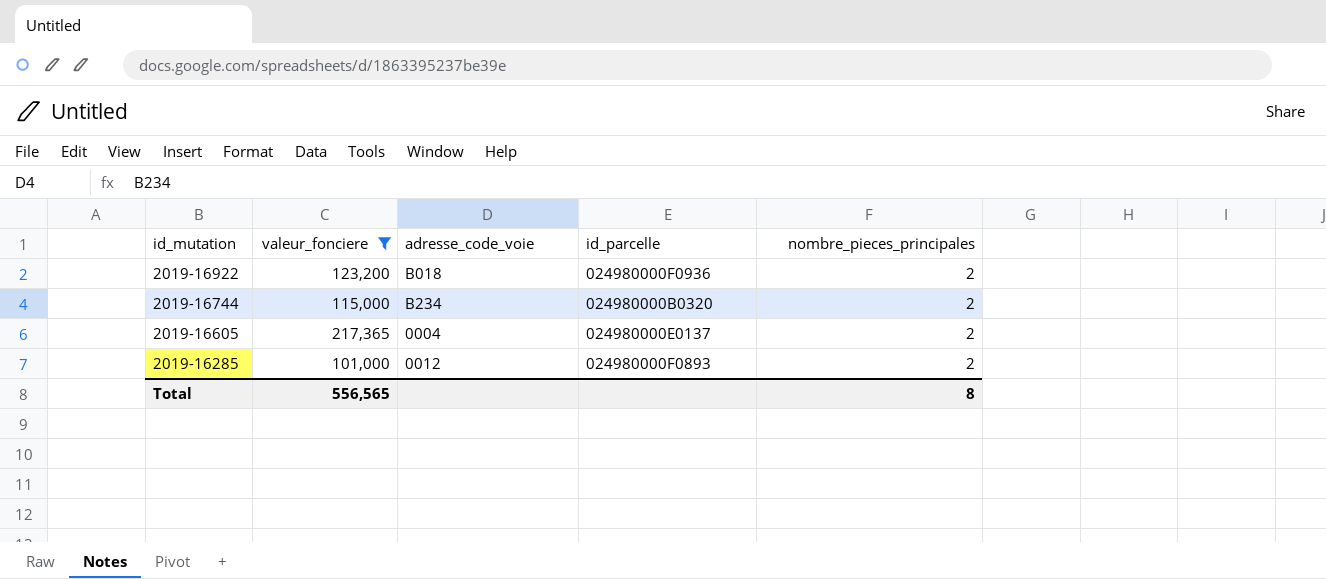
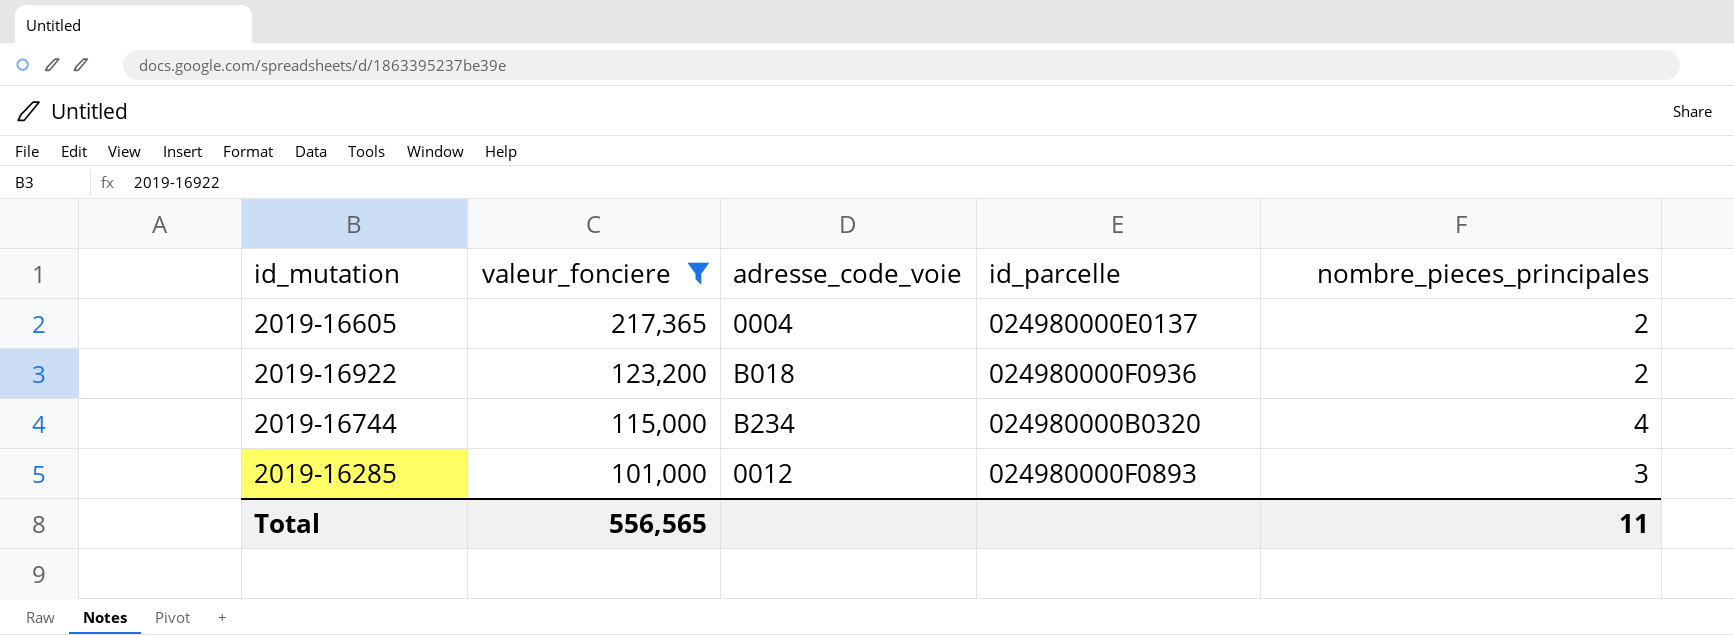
row order: id_mutation descending -> valeur_fonciere descending
2019-16744 | nombre_pieces_principales: 2 -> 4
2019-16285 | nombre_pieces_principales: 2 -> 3
Total | nombre_pieces_principales: 8 -> 11

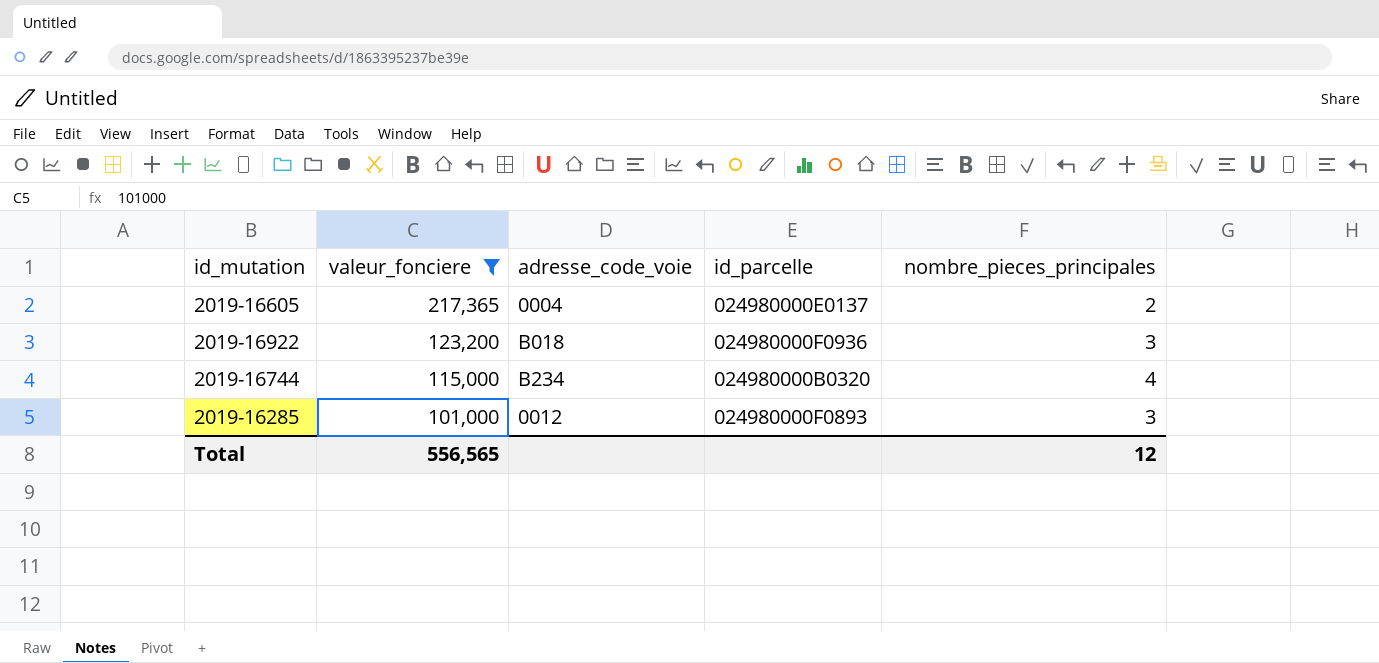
2019-16922 | nombre_pieces_principales: 2 -> 3
Total | nombre_pieces_principales: 11 -> 12

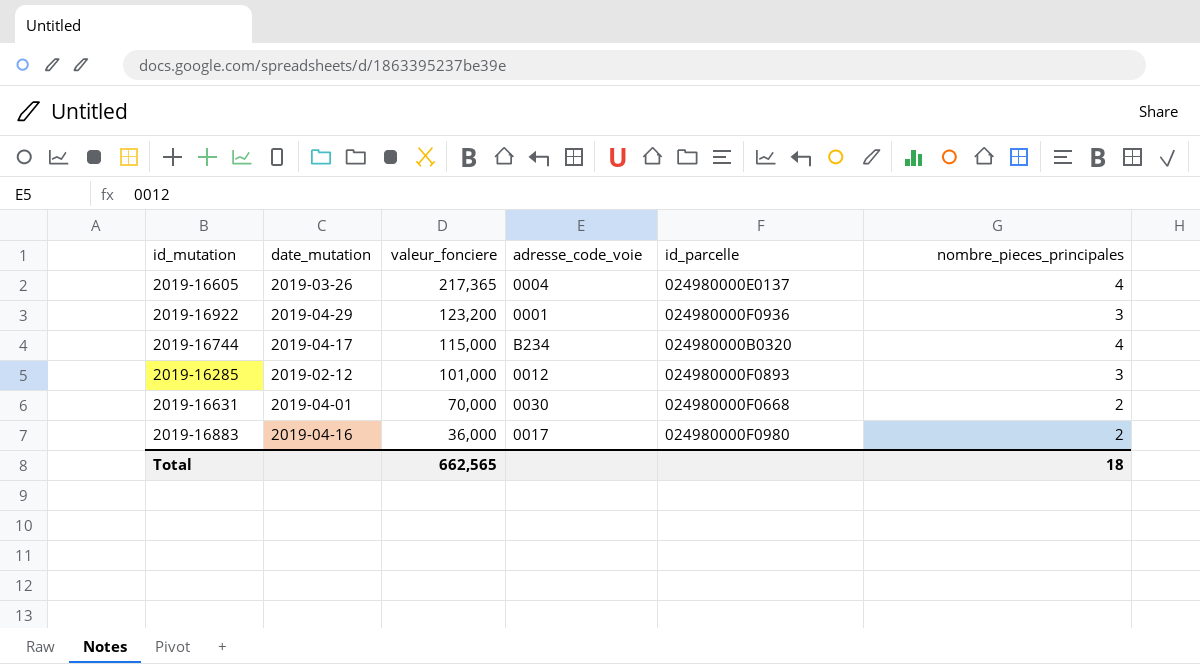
filter: valeur_fonciere >= 101,000 -> none
column date_mutation | position: none -> 2
2019-16605 | nombre_pieces_principales: 2 -> 4
2019-16922 | adresse_code_voie: B018 -> 0001
Total | valeur_fonciere: 556,565 -> 662,565
Total | nombre_pieces_principales: 12 -> 18

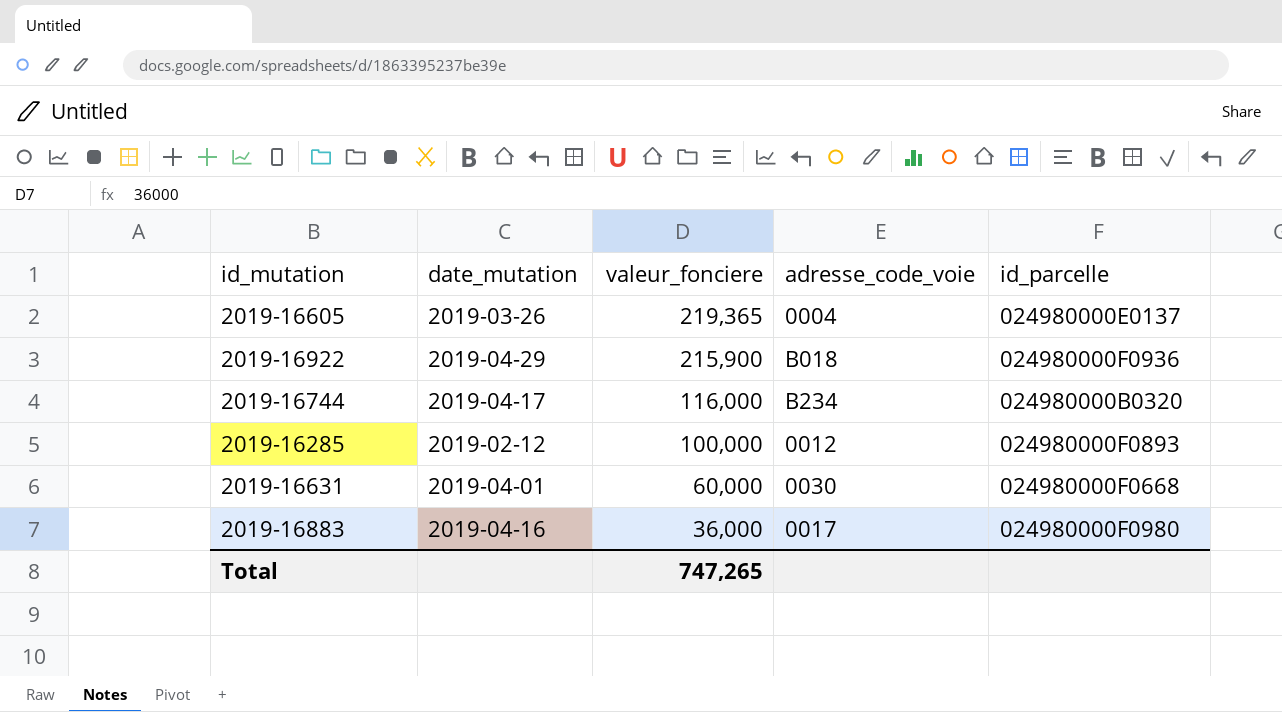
column nombre_pieces_principales | position: 6 -> none
2019-16605 | valeur_fonciere: 217,365 -> 219,365
2019-16922 | valeur_fonciere: 123,200 -> 215,900
2019-16922 | adresse_code_voie: 0001 -> B018
2019-16744 | valeur_fonciere: 115,000 -> 116,000
2019-16285 | valeur_fonciere: 101,000 -> 100,000
2019-16631 | valeur_fonciere: 70,000 -> 60,000
Total | valeur_fonciere: 662,565 -> 747,265

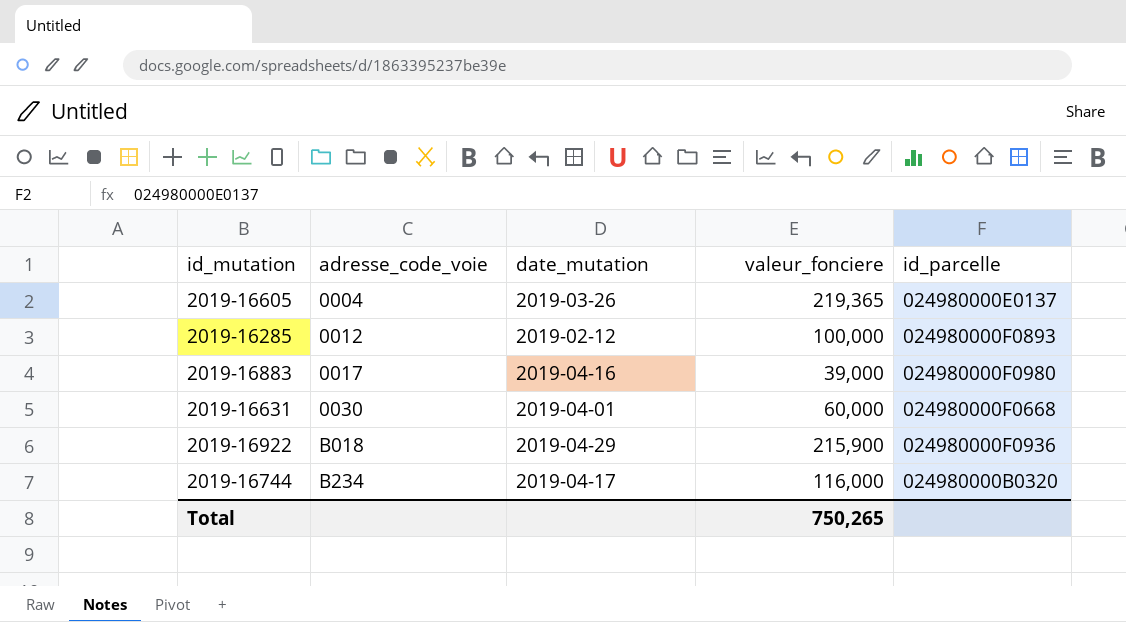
row order: valeur_fonciere descending -> adresse_code_voie ascending
column adresse_code_voie | position: 4 -> 2
2019-16883 | valeur_fonciere: 36,000 -> 39,000
Total | valeur_fonciere: 747,265 -> 750,265

